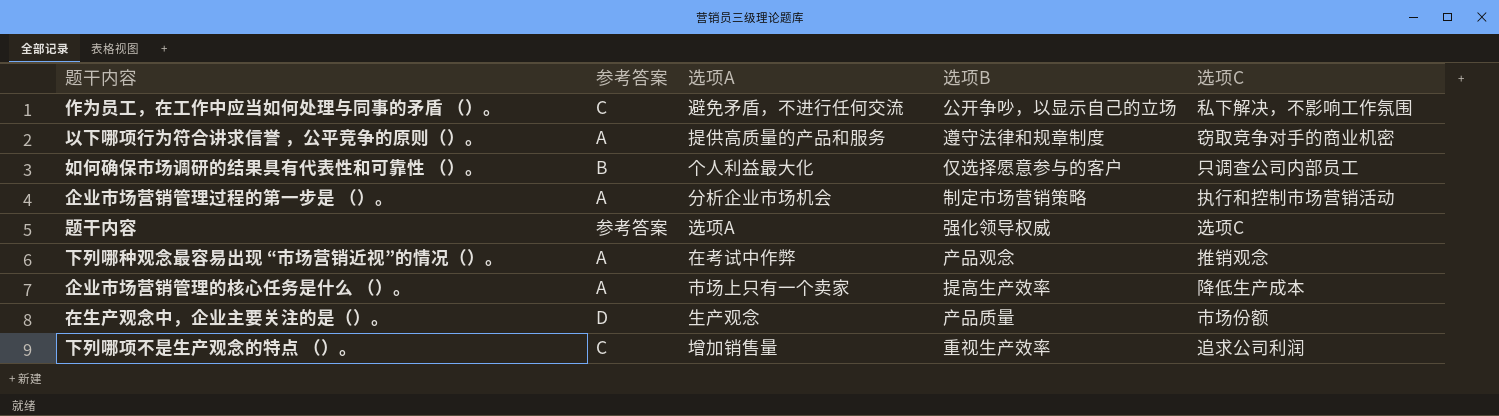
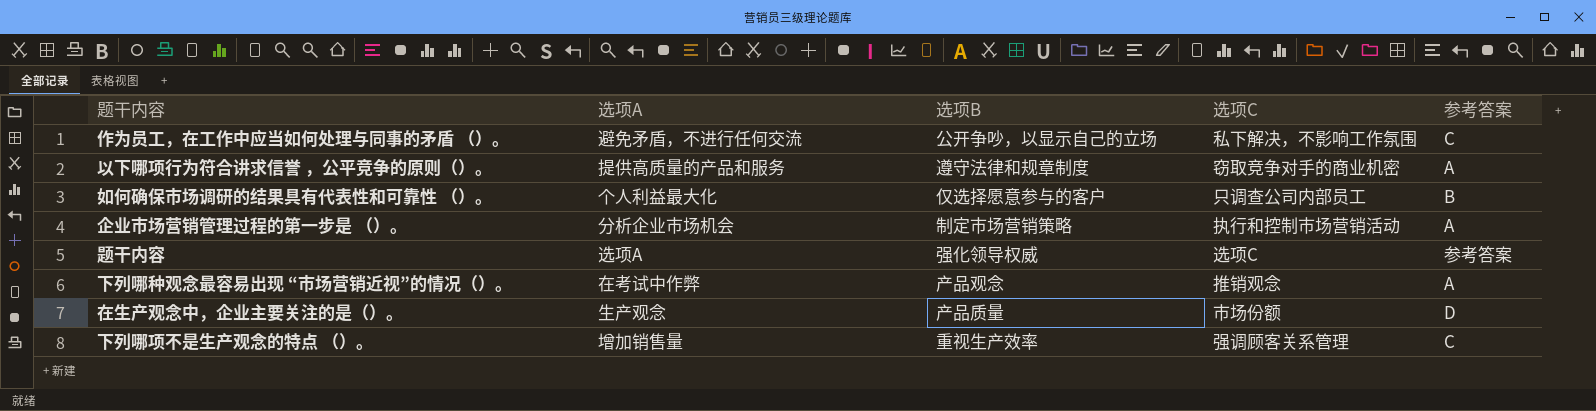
column 参考答案 | position: 2 -> 5
row 企业市场营销管理的核心任务是什么 （）。: A | 市场上只有一个卖家 | 提高生产效率 | 降低生产成本 -> none
下列哪项不是生产观念的特点 （）。 | 选项C: 追求公司利润 -> 强调顾客关系管理

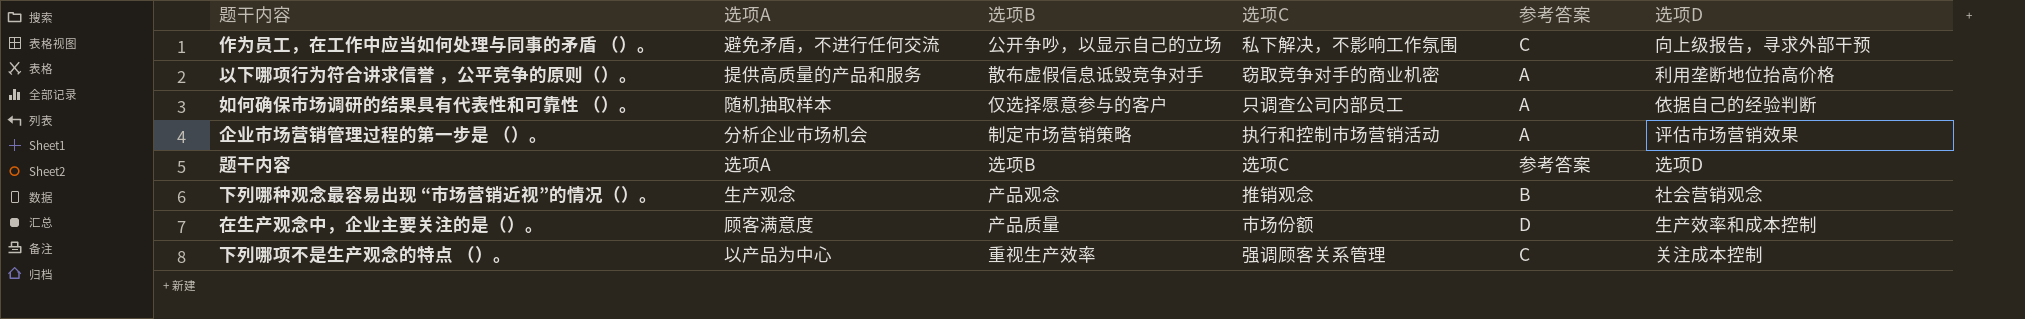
column 选项D | position: none -> 6
以下哪项行为符合讲求信誉 ，公平竞争的原则（）。 | 选项B: 遵守法律和规章制度 -> 散布虚假信息诋毁竞争对手
如何确保市场调研的结果具有代表性和可靠性 （）。 | 选项A: 个人利益最大化 -> 随机抽取样本
如何确保市场调研的结果具有代表性和可靠性 （）。 | 参考答案: B -> A
题干内容 | 选项B: 强化领导权威 -> 选项B
下列哪种观念最容易出现 “市场营销近视”的情况（）。 | 选项A: 在考试中作弊 -> 生产观念
下列哪种观念最容易出现 “市场营销近视”的情况（）。 | 参考答案: A -> B
在生产观念中，企业主要关注的是（）。 | 选项A: 生产观念 -> 顾客满意度
下列哪项不是生产观念的特点 （）。 | 选项A: 增加销售量 -> 以产品为中心

